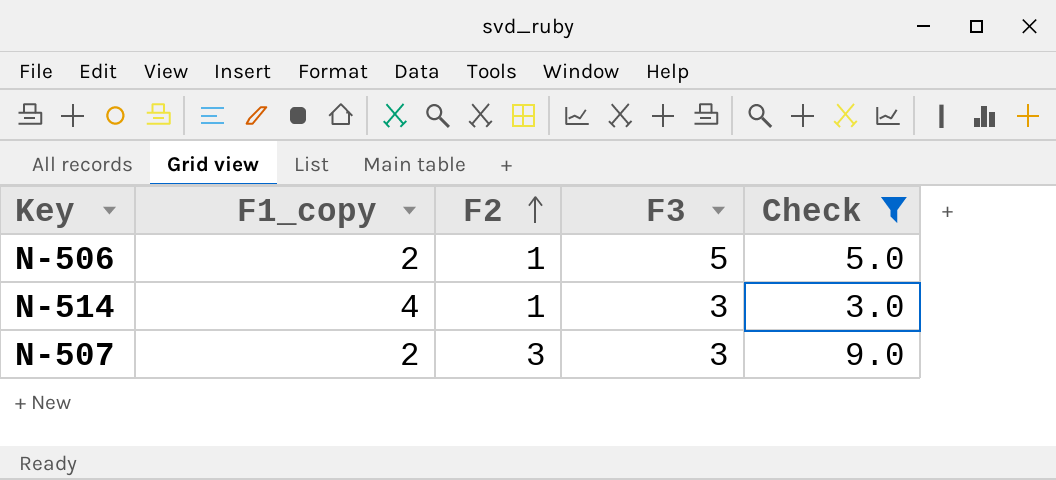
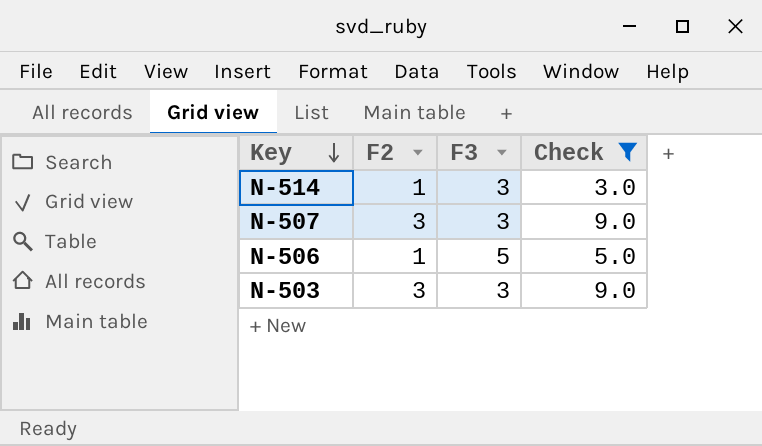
row order: F2 ascending -> Key descending
column F1_copy | position: 2 -> none
row N-503: none -> 3 | 3 | 9.0

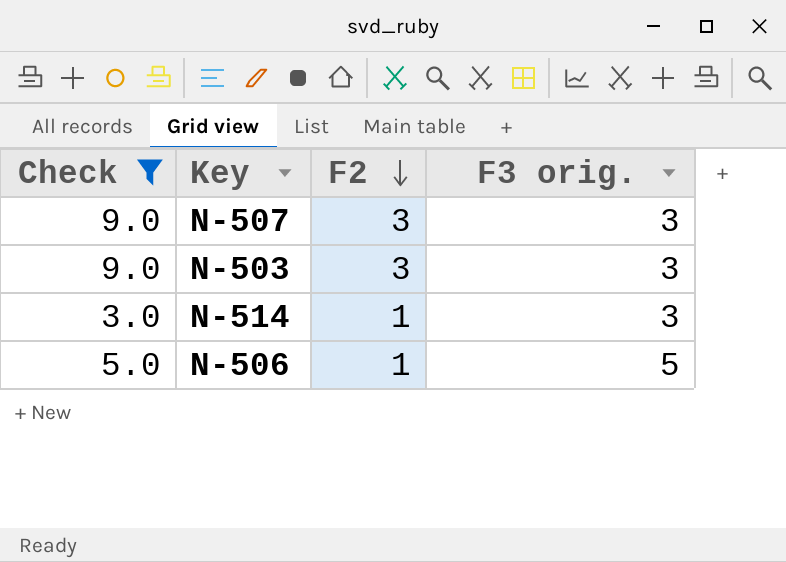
row order: Key descending -> F2 descending
column Check | position: 4 -> 1
column name: F3 -> F3 orig.

